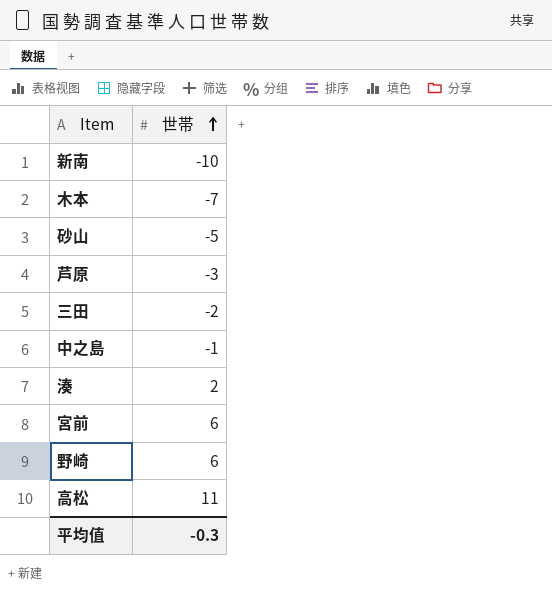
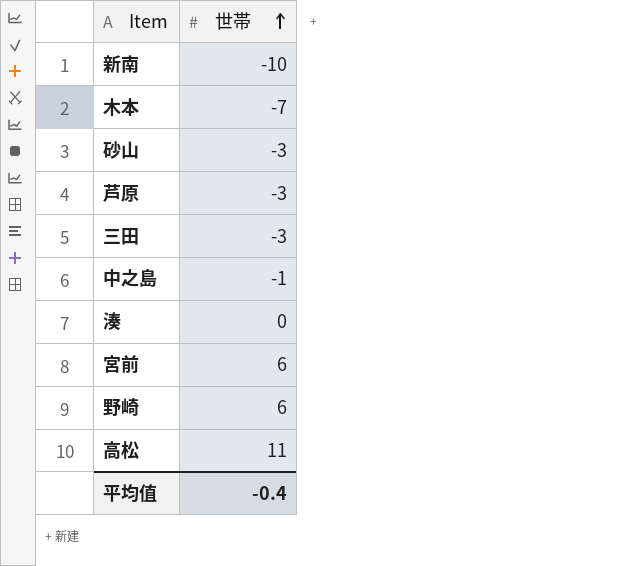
砂山 | 世帯: -5 -> -3
三田 | 世帯: -2 -> -3
湊 | 世帯: 2 -> 0
平均值 | 世帯: -0.3 -> -0.4

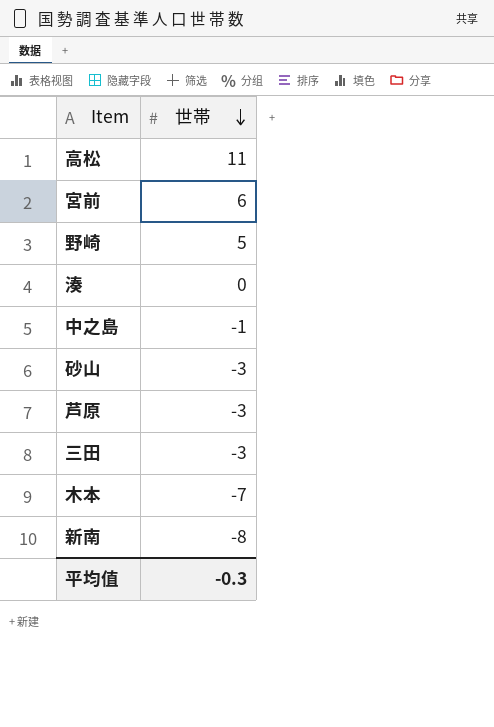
row order: 世帯 ascending -> 世帯 descending
野崎 | 世帯: 6 -> 5
新南 | 世帯: -10 -> -8
平均值 | 世帯: -0.4 -> -0.3

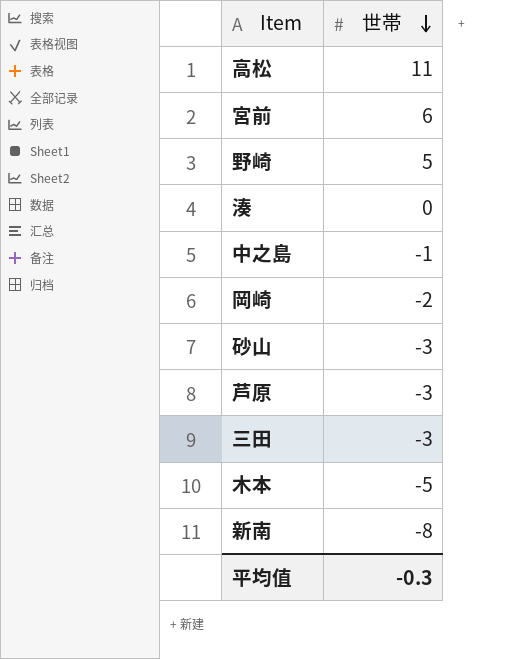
row 岡崎: none -> -2
木本 | 世帯: -7 -> -5

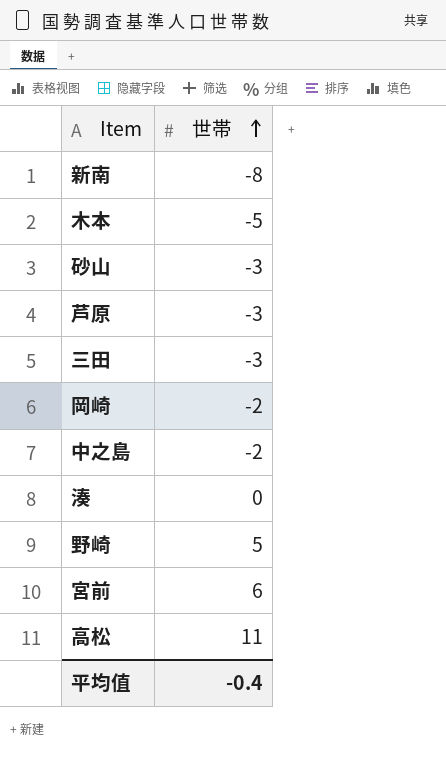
row order: 世帯 descending -> 世帯 ascending
中之島 | 世帯: -1 -> -2
平均值 | 世帯: -0.3 -> -0.4

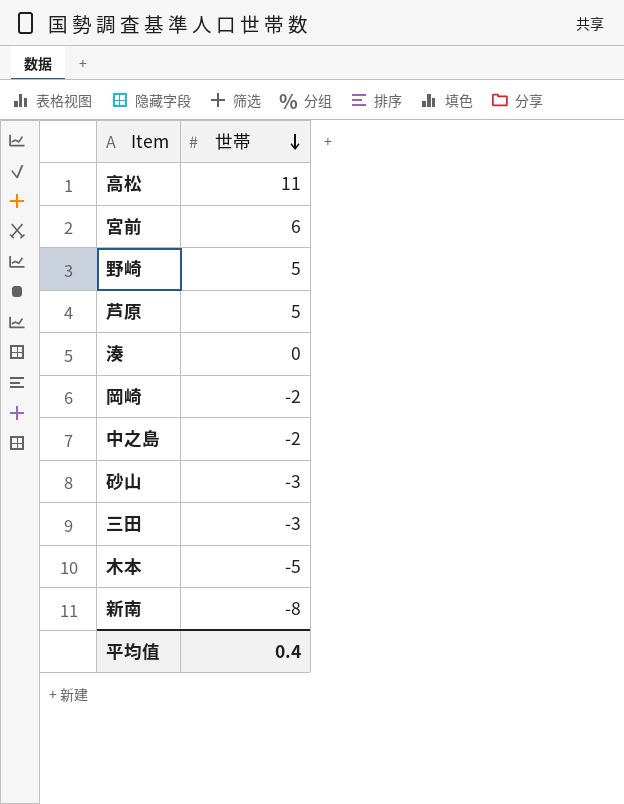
row order: 世帯 ascending -> 世帯 descending
芦原 | 世帯: -3 -> 5
平均值 | 世帯: -0.4 -> 0.4

